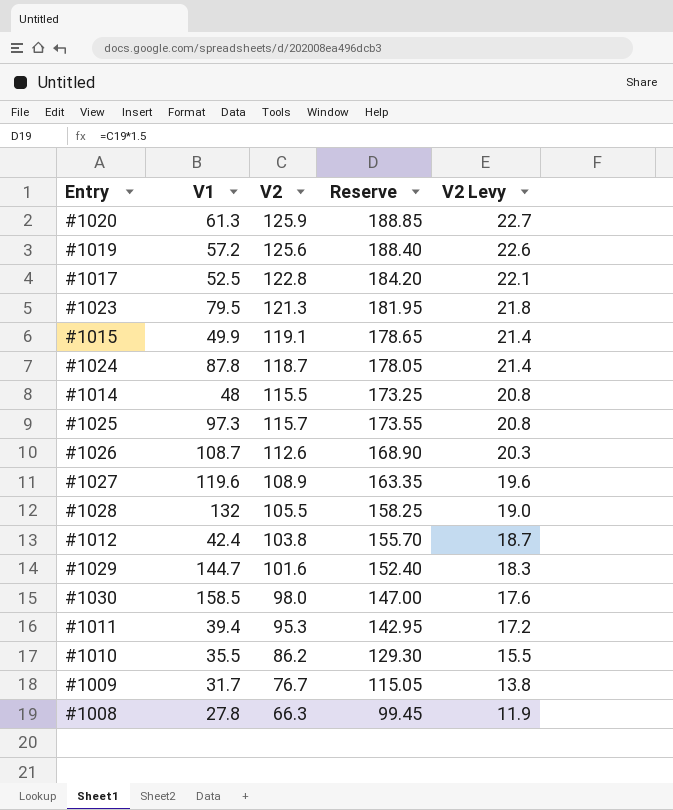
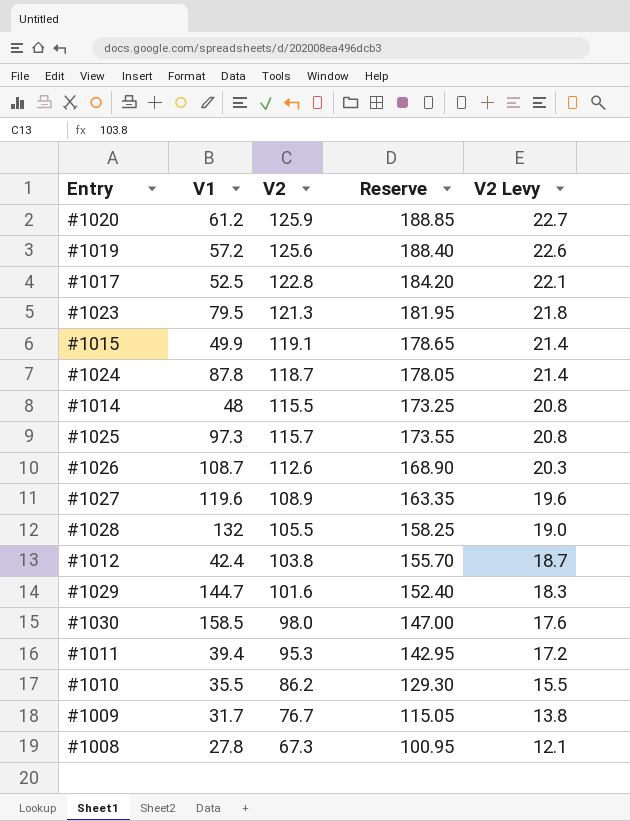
#1020 | V1: 61.3 -> 61.2
#1008 | V2: 66.3 -> 67.3
#1008 | Reserve: 99.45 -> 100.95
#1008 | V2 Levy: 11.9 -> 12.1

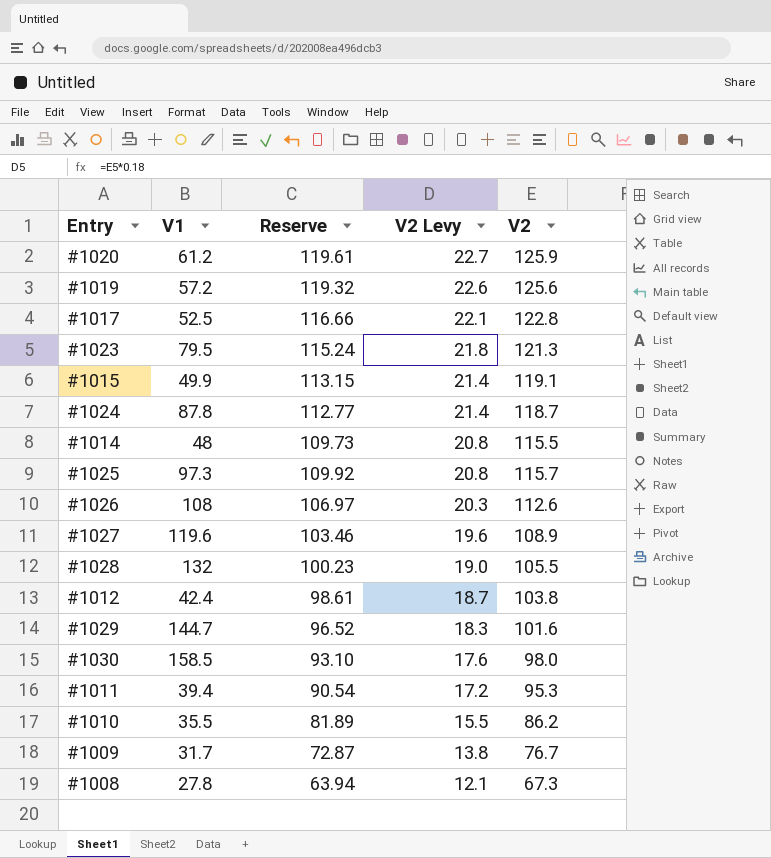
column Reserve | formula: [V2] * 1.5 -> [V2] * 0.95
column V2 | position: 3 -> 5
#1026 | V1: 108.7 -> 108

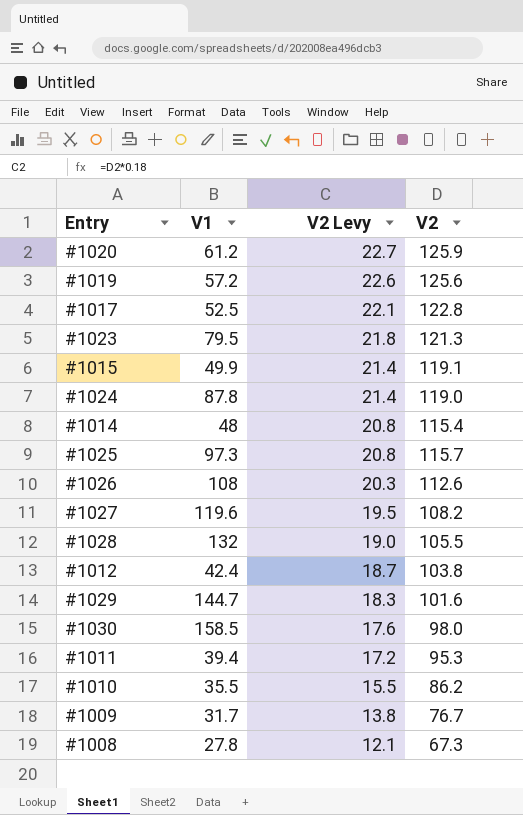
column Reserve | formula: [V2] * 0.95 -> none
#1024 | V2: 118.7 -> 119.0
#1014 | V2: 115.5 -> 115.4
#1027 | V2 Levy: 19.6 -> 19.5
#1027 | V2: 108.9 -> 108.2

